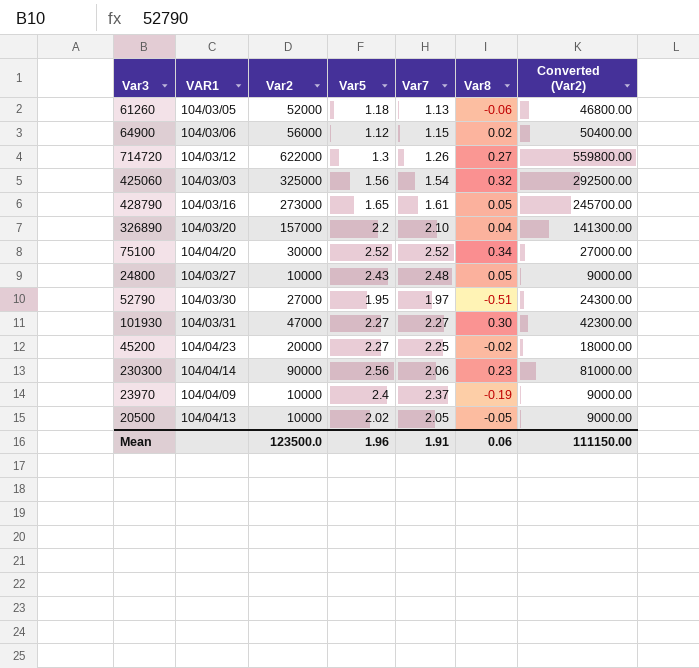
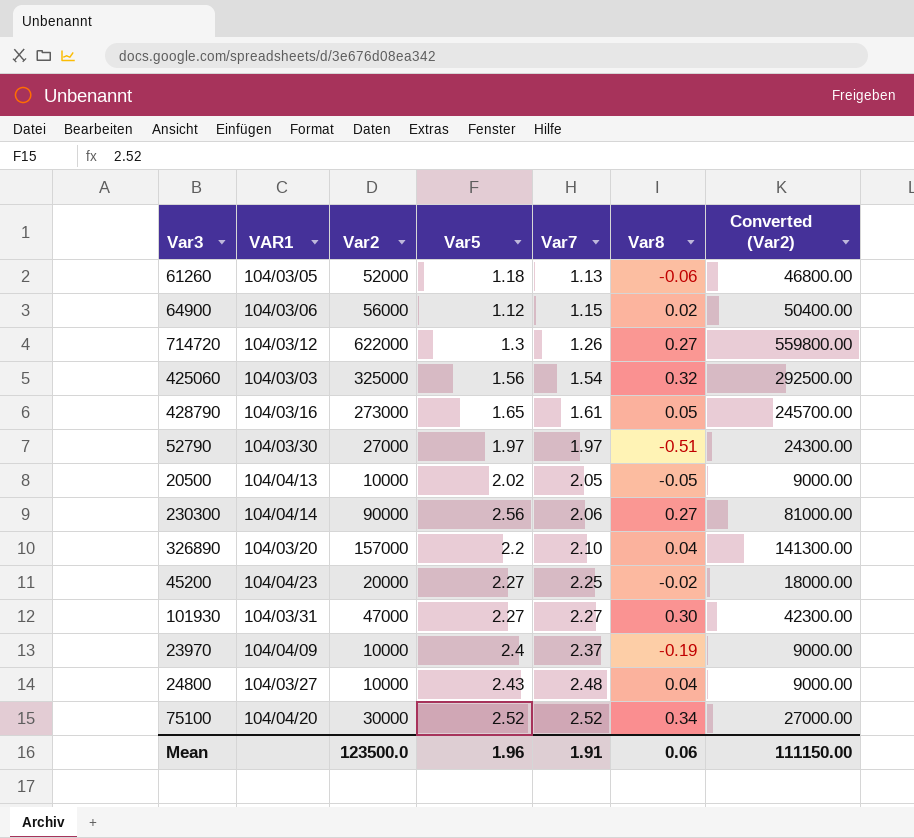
row order: none -> Var7 ascending
52790 | Var5: 1.95 -> 1.97
230300 | Var8: 0.23 -> 0.27
24800 | Var8: 0.05 -> 0.04

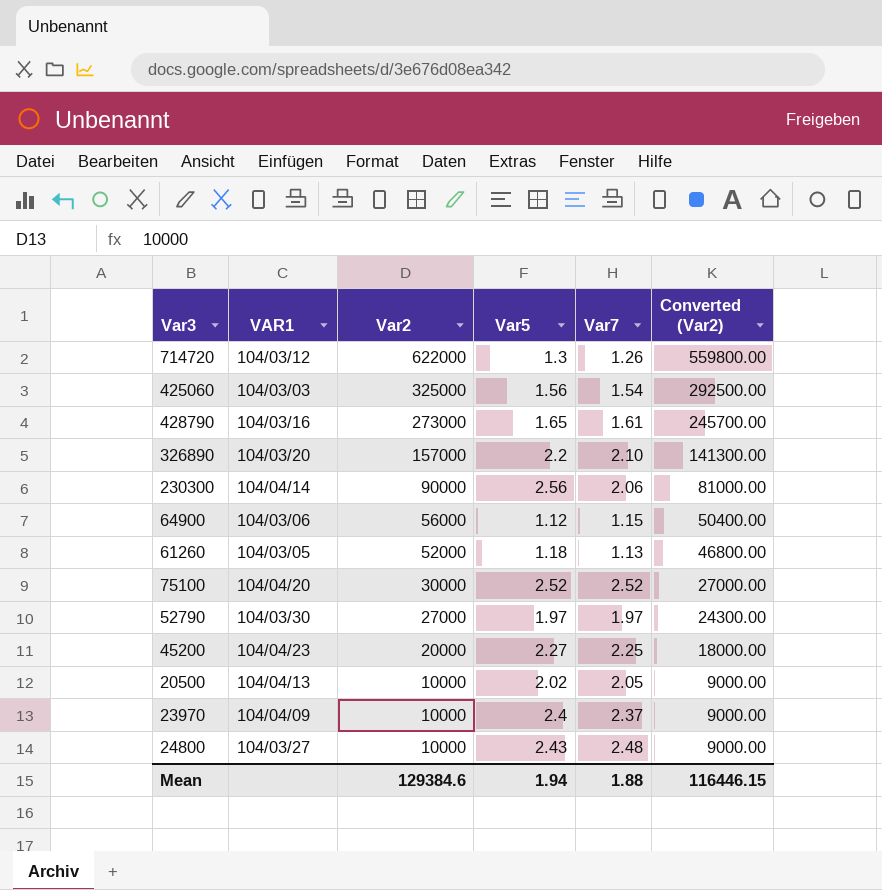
row order: Var7 ascending -> Var2 descending
column Var8 | position: 6 -> none
row 101930: 104/03/31 | 47000 | 2.27 | 2.27 | 0.30 | 42300.00 -> none
Mean | Var2: 123500.0 -> 129384.6
Mean | Var5: 1.96 -> 1.94
Mean | Var7: 1.91 -> 1.88
Mean | Converted (Var2): 111150.00 -> 116446.15

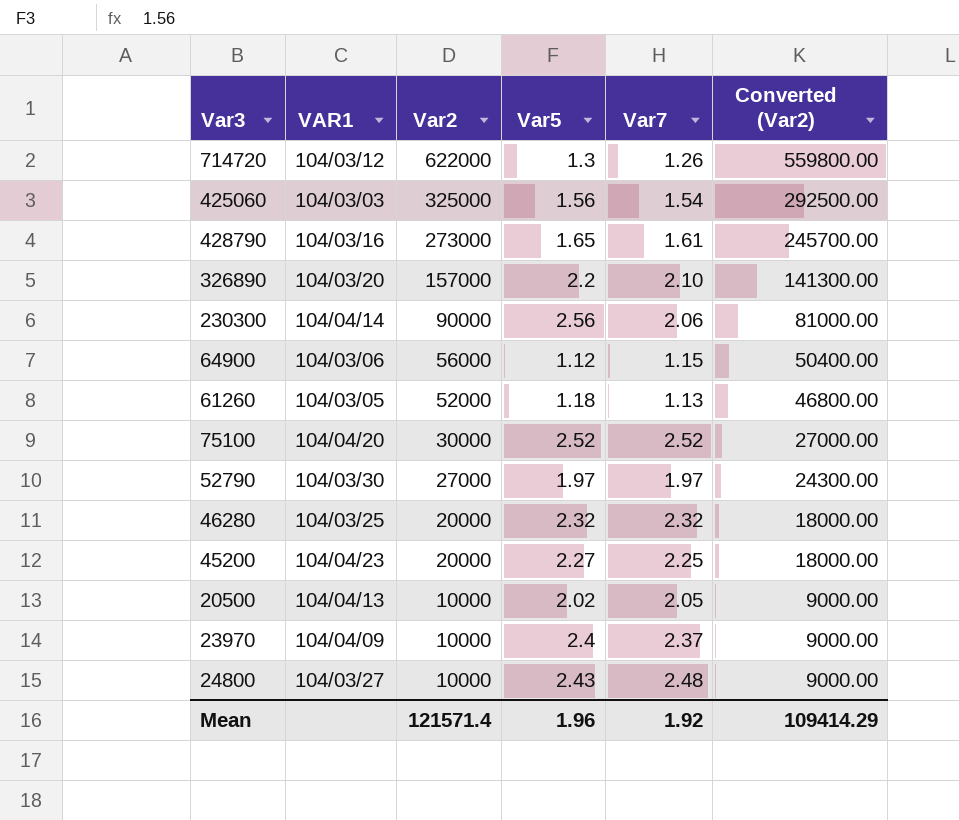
row 46280: none -> 104/03/25 | 20000 | 2.32 | 2.32 | 18000.00
Mean | Var2: 129384.6 -> 121571.4
Mean | Var5: 1.94 -> 1.96
Mean | Var7: 1.88 -> 1.92
Mean | Converted (Var2): 116446.15 -> 109414.29

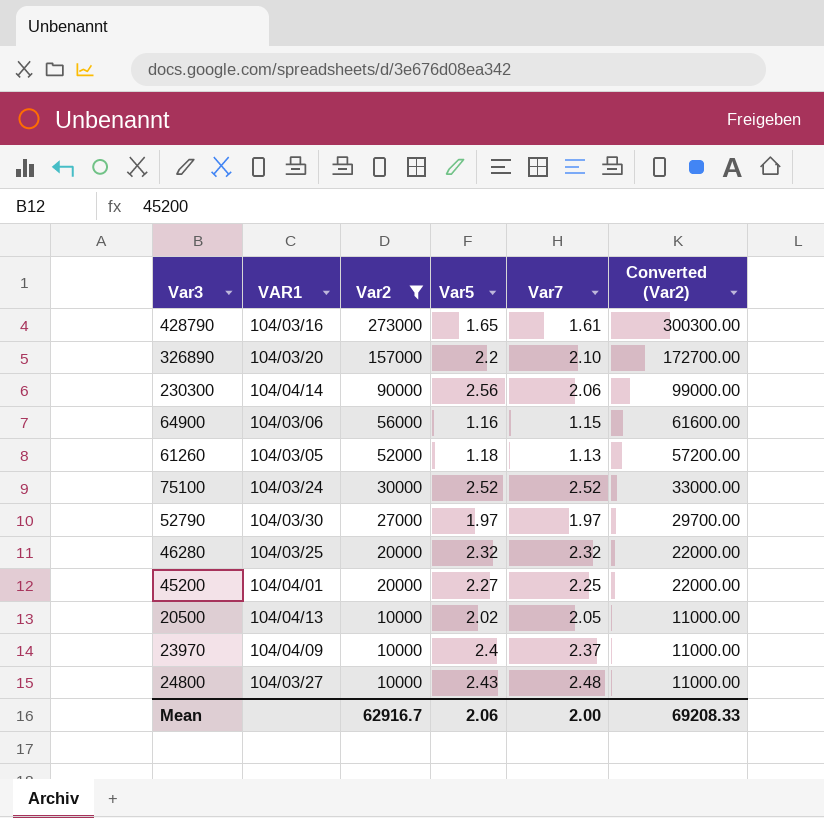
filter: none -> Var2 <= 273000
column Converted (Var2) | formula: [Var2] * 0.9 -> [Var2] * 1.1
64900 | Var5: 1.12 -> 1.16
75100 | VAR1: 104/04/20 -> 104/03/24
45200 | VAR1: 104/04/23 -> 104/04/01
Mean | Var2: 121571.4 -> 62916.7
Mean | Var5: 1.96 -> 2.06
Mean | Var7: 1.92 -> 2.00
Mean | Converted (Var2): 109414.29 -> 69208.33

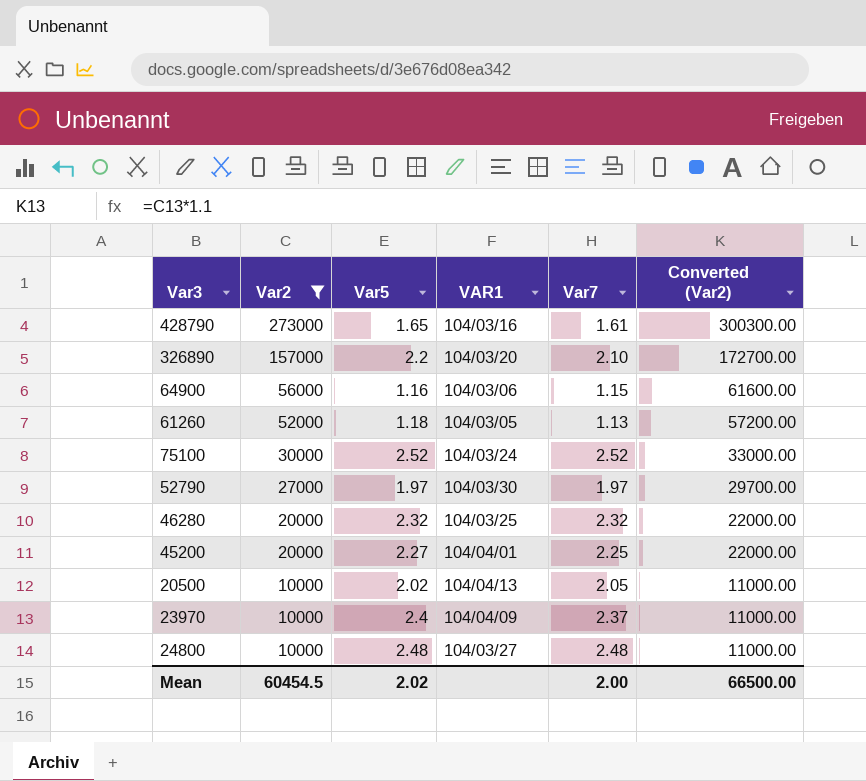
column VAR1 | position: 2 -> 4
row 230300: 104/04/14 | 90000 | 2.56 | 2.06 | 99000.00 -> none
24800 | Var5: 2.43 -> 2.48
Mean | Var2: 62916.7 -> 60454.5
Mean | Var5: 2.06 -> 2.02
Mean | Converted (Var2): 69208.33 -> 66500.00

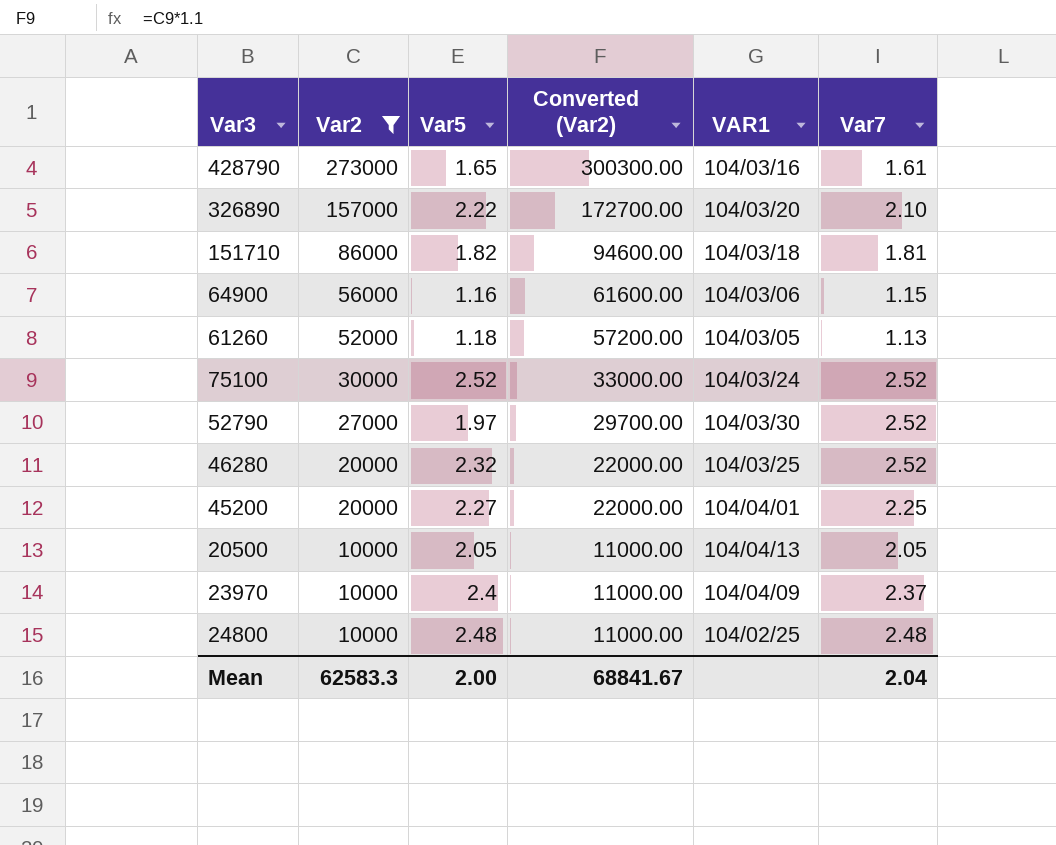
column Converted (Var2) | position: 6 -> 4
326890 | Var5: 2.2 -> 2.22
row 151710: none -> 86000 | 1.82 | 94600.00 | 104/03/18 | 1.81
52790 | Var7: 1.97 -> 2.52
46280 | Var7: 2.32 -> 2.52
20500 | Var5: 2.02 -> 2.05
24800 | VAR1: 104/03/27 -> 104/02/25
Mean | Var2: 60454.5 -> 62583.3
Mean | Var5: 2.02 -> 2.00
Mean | Converted (Var2): 66500.00 -> 68841.67
Mean | Var7: 2.00 -> 2.04

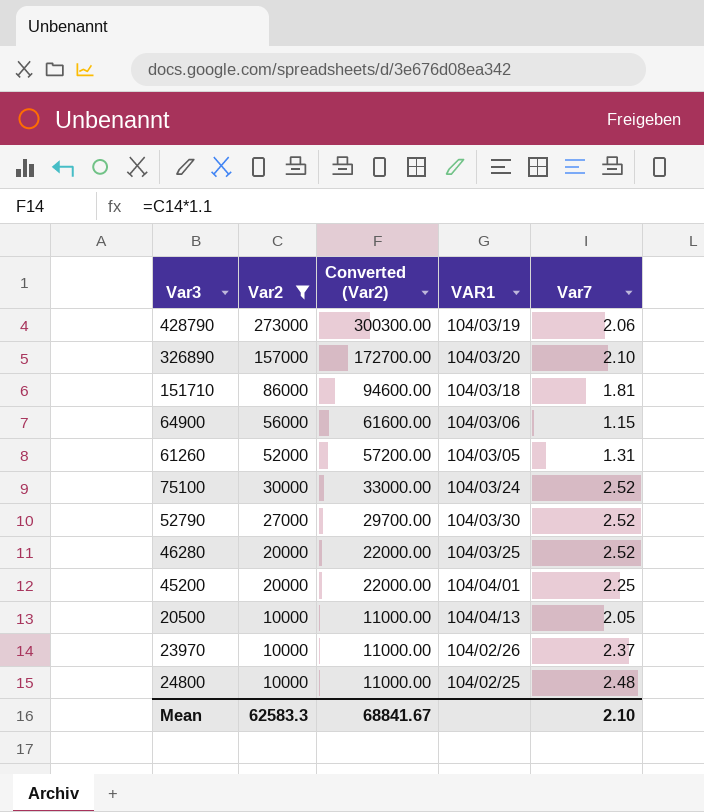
column Var5 | position: 3 -> none
428790 | VAR1: 104/03/16 -> 104/03/19
428790 | Var7: 1.61 -> 2.06
61260 | Var7: 1.13 -> 1.31
23970 | VAR1: 104/04/09 -> 104/02/26
Mean | Var7: 2.04 -> 2.10

